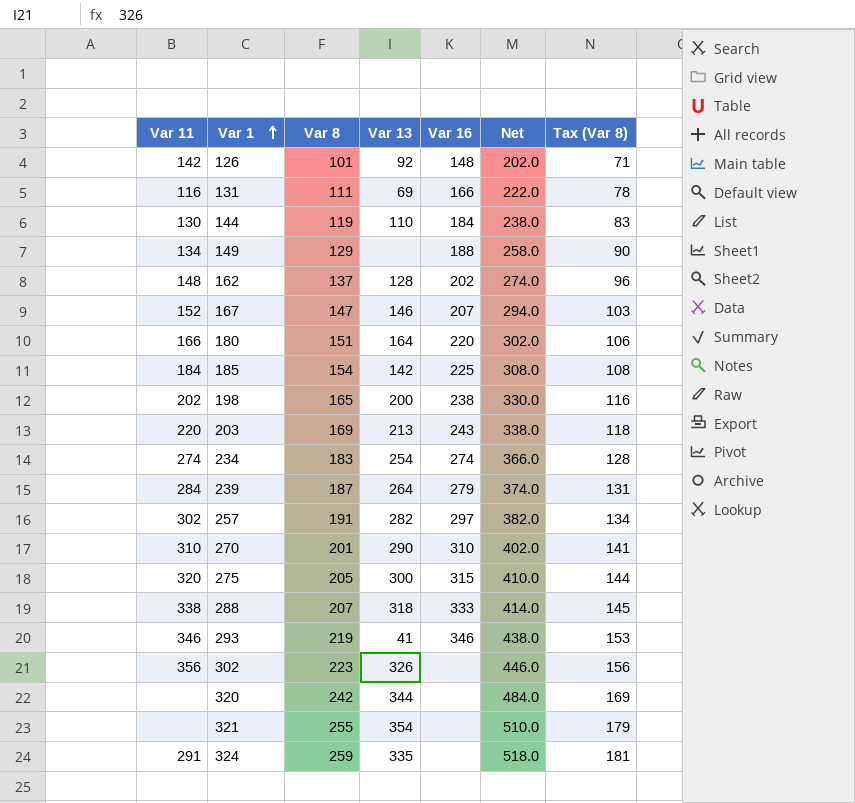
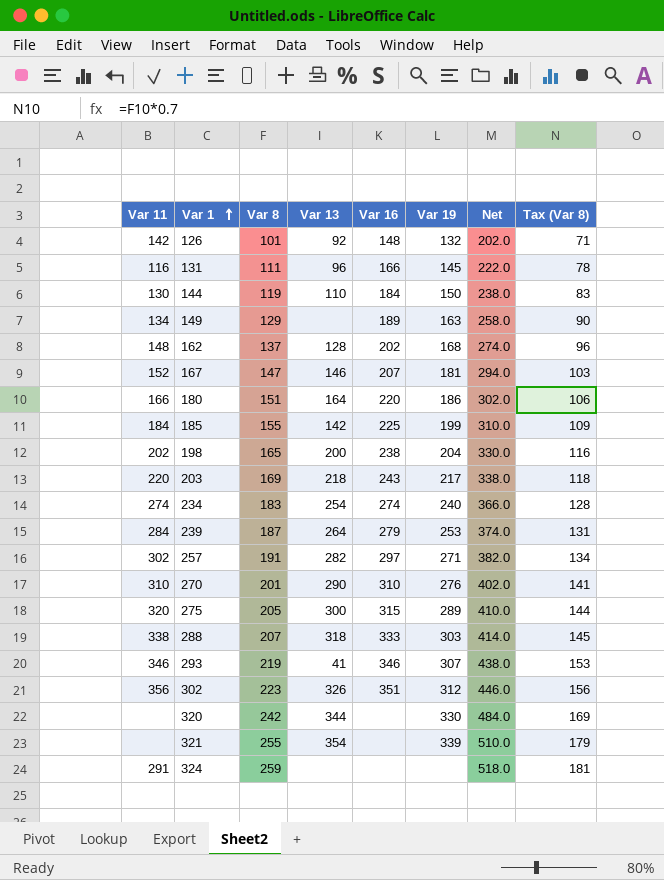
column Var 19 | position: none -> 6
131 | Var 13: 69 -> 96
149 | Var 16: 188 -> 189
185 | Var 8: 154 -> 155
185 | Net: 308.0 -> 310.0
185 | Tax (Var 8): 108 -> 109
203 | Var 13: 213 -> 218
302 | Var 16: none -> 351
324 | Var 13: 335 -> none

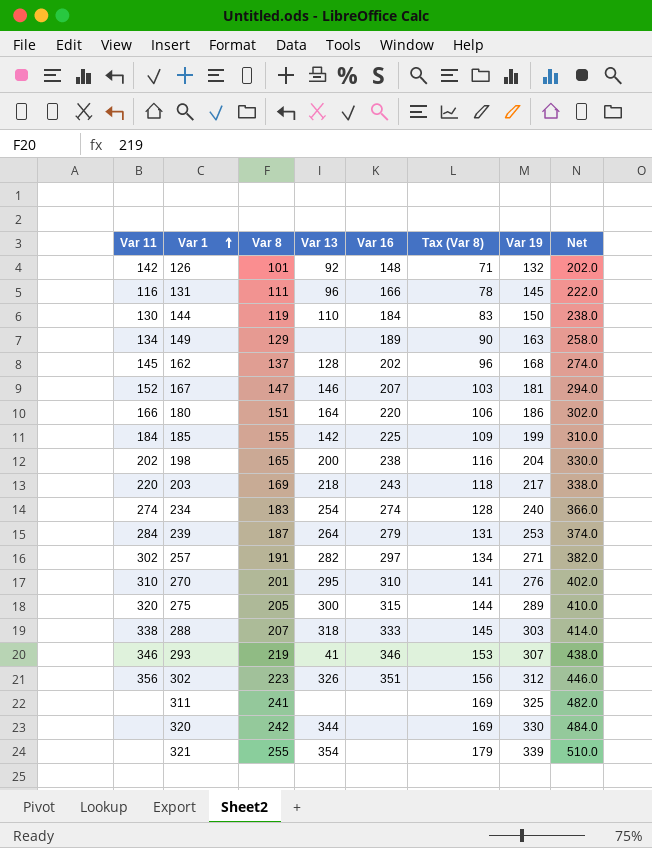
column Tax (Var 8) | position: 8 -> 6
row 324: 291 | 259 | none | none | none | 518.0 | 181 -> none
162 | Var 11: 148 -> 145
270 | Var 13: 290 -> 295
row 311: none -> none | 241 | none | none | 169 | 325 | 482.0

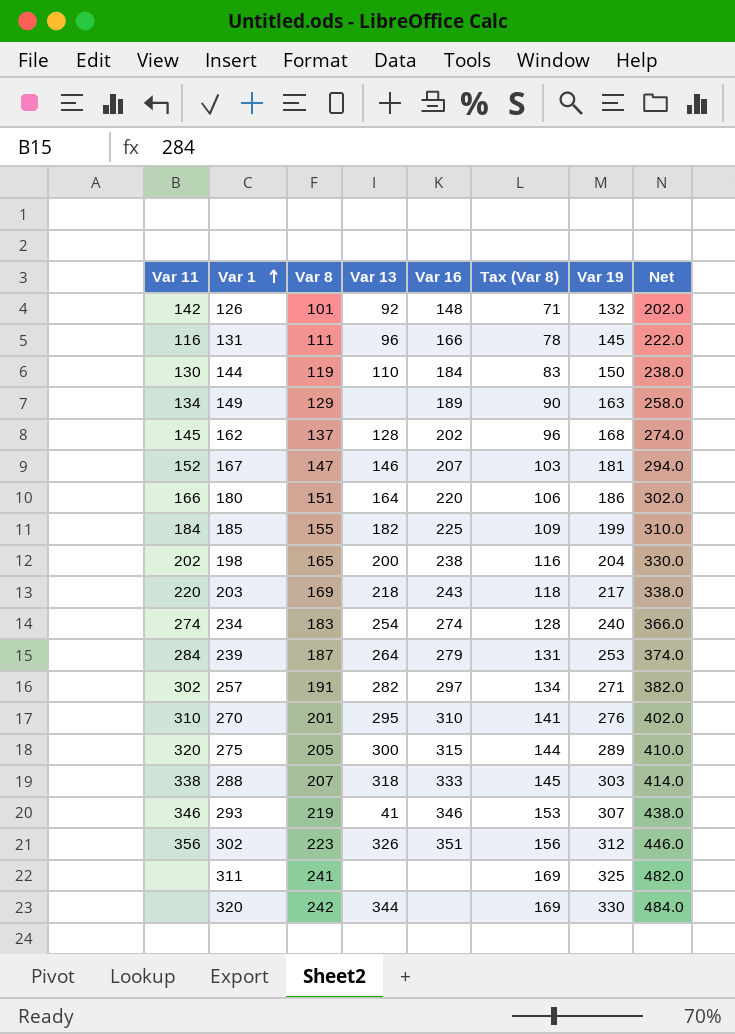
row 321: none | 255 | 354 | none | 179 | 339 | 510.0 -> none
185 | Var 13: 142 -> 182

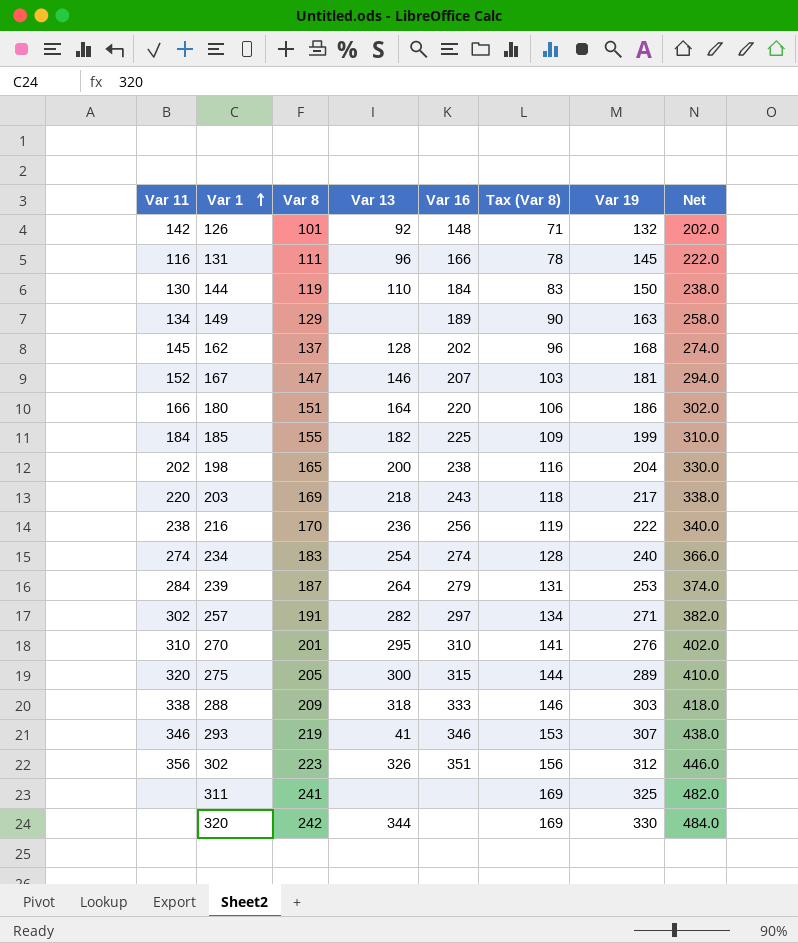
row 216: none -> 238 | 170 | 236 | 256 | 119 | 222 | 340.0
288 | Var 8: 207 -> 209
288 | Tax (Var 8): 145 -> 146
288 | Net: 414.0 -> 418.0

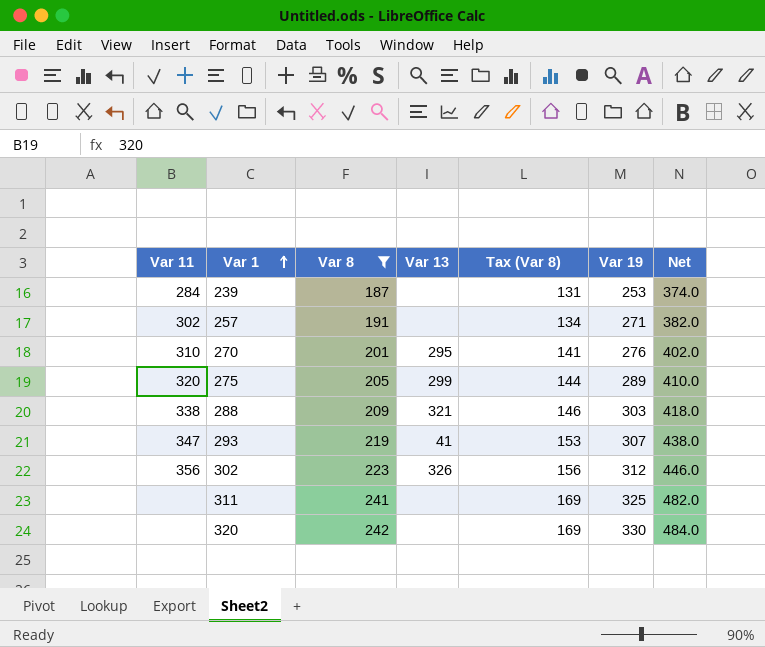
filter: none -> Var 8 >= 187
column Var 16 | position: 5 -> none
239 | Var 13: 264 -> none
257 | Var 13: 282 -> none
275 | Var 13: 300 -> 299
288 | Var 13: 318 -> 321
293 | Var 11: 346 -> 347
320 | Var 13: 344 -> none

